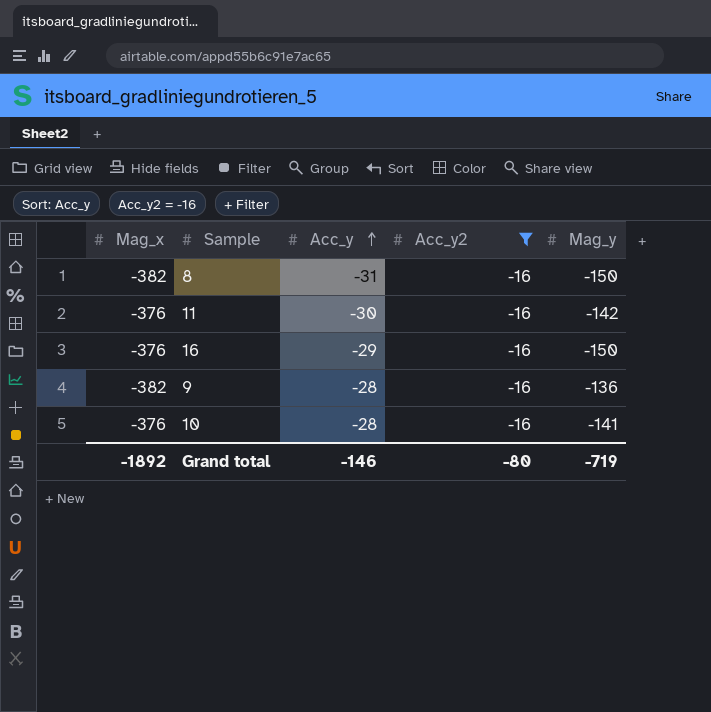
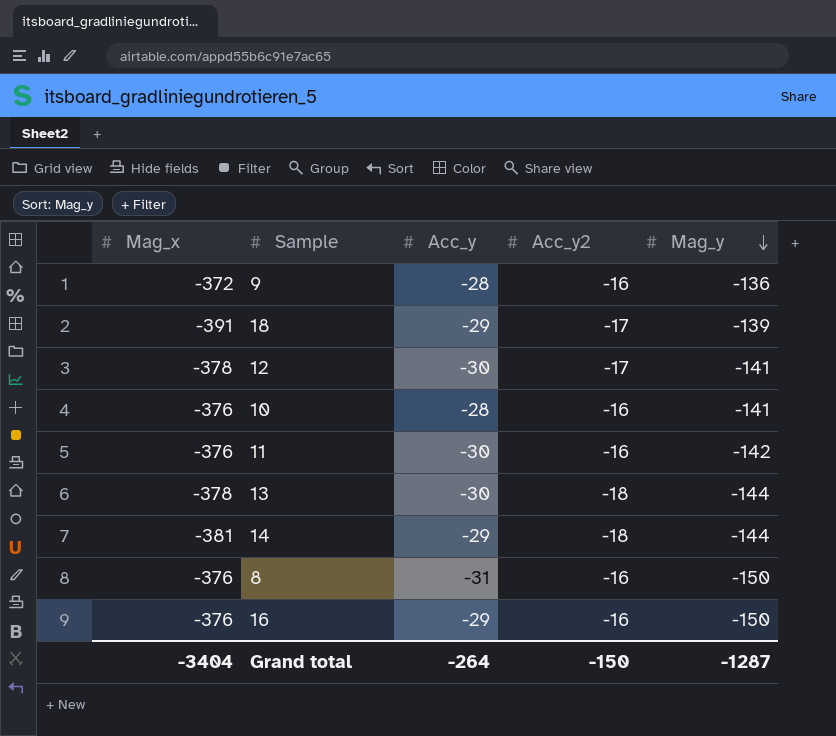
filter: Acc_y2 = -16 -> none
row order: Acc_y ascending -> Mag_y descending
9 | Mag_x: -382 -> -372
8 | Mag_x: -382 -> -376
Grand total | Mag_x: -1892 -> -3404
Grand total | Acc_y: -146 -> -264
Grand total | Acc_y2: -80 -> -150
Grand total | Mag_y: -719 -> -1287

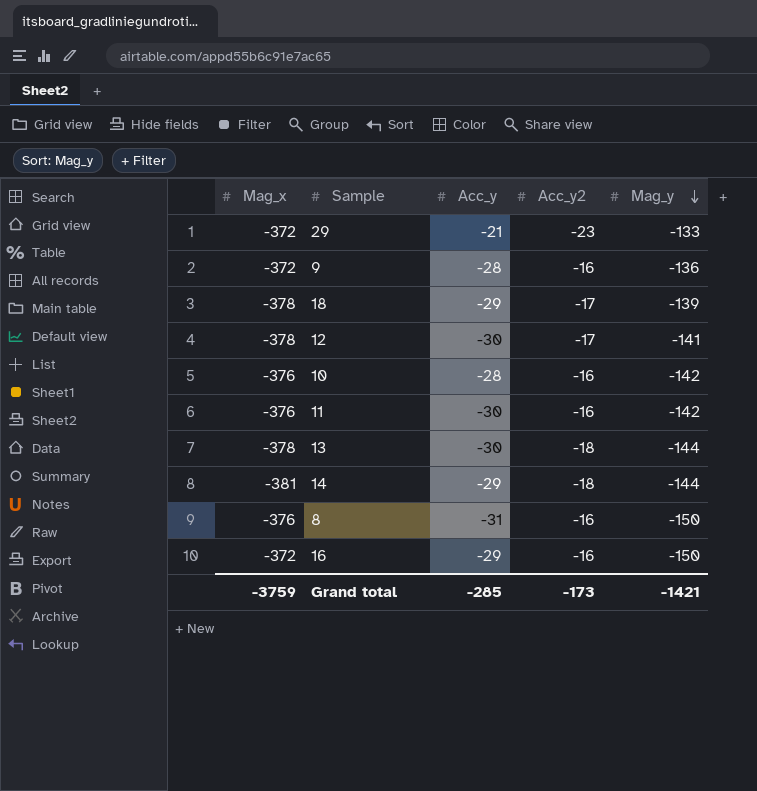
row 29: none -> -372 | -21 | -23 | -133
18 | Mag_x: -391 -> -378
10 | Mag_y: -141 -> -142
16 | Mag_x: -376 -> -372
Grand total | Mag_x: -3404 -> -3759
Grand total | Acc_y: -264 -> -285
Grand total | Acc_y2: -150 -> -173
Grand total | Mag_y: -1287 -> -1421

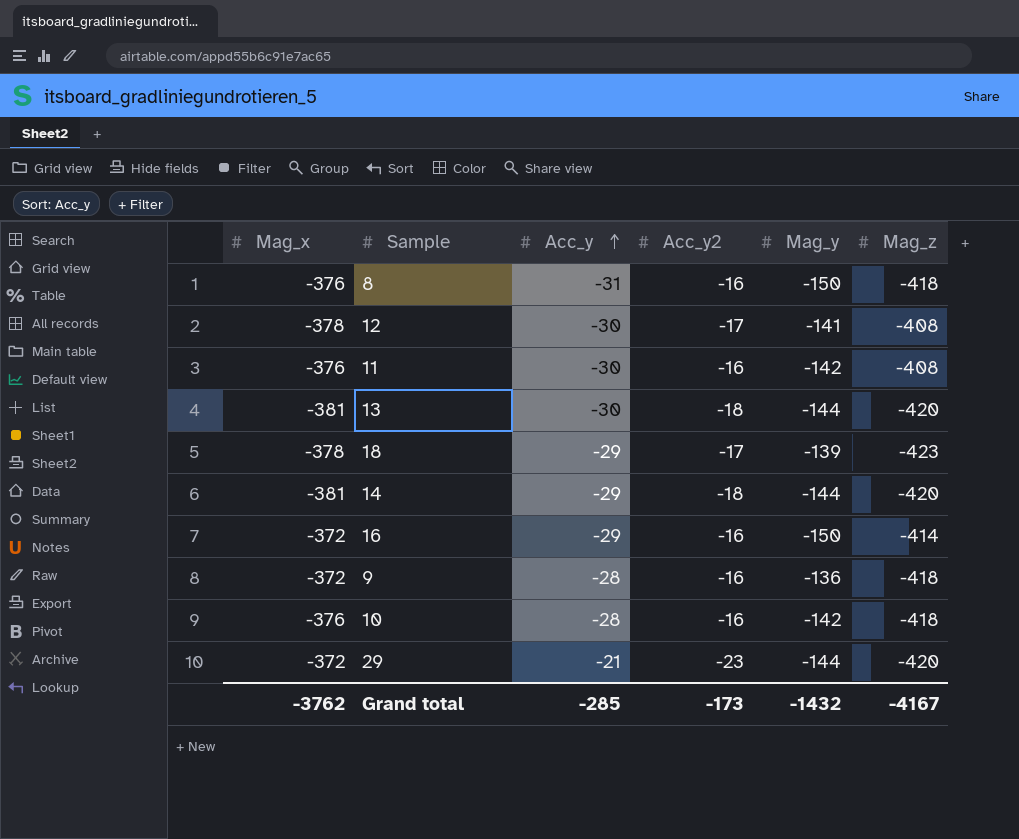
row order: Mag_y descending -> Acc_y ascending
column Mag_z | position: none -> 6
13 | Mag_x: -378 -> -381
29 | Mag_y: -133 -> -144
Grand total | Mag_x: -3759 -> -3762
Grand total | Mag_y: -1421 -> -1432

